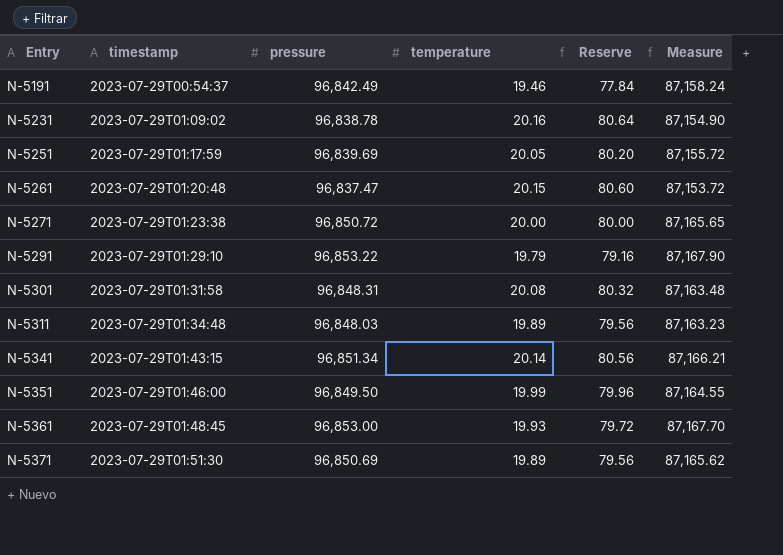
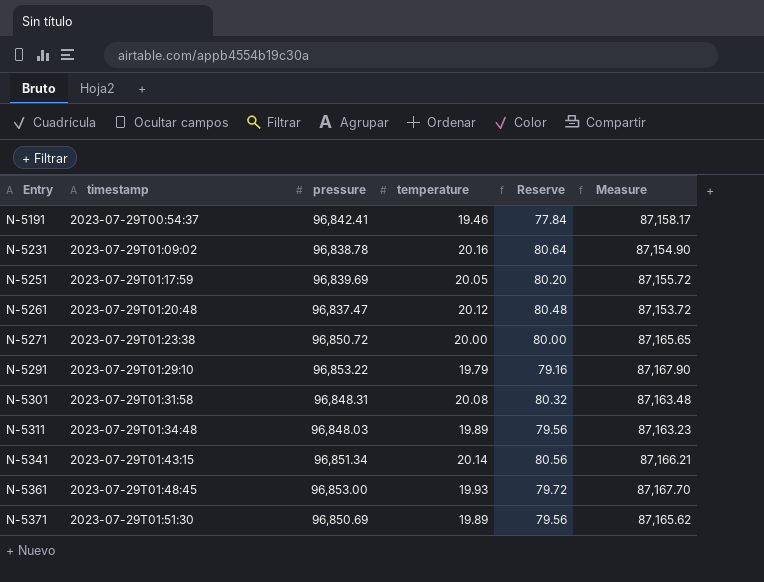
row N-5351: 2023-07-29T01:46:00 | 96,849.50 | 19.99 | 79.96 | 87,164.55 -> none
N-5191 | pressure: 96,842.49 -> 96,842.41
N-5191 | Measure: 87,158.24 -> 87,158.17
N-5261 | temperature: 20.15 -> 20.12
N-5261 | Reserve: 80.60 -> 80.48

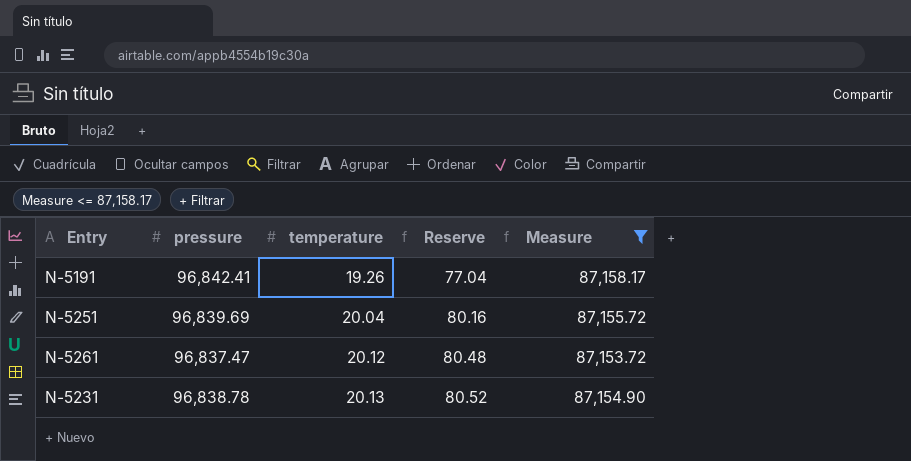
filter: none -> Measure <= 87,158.17
row order: Entry ascending -> temperature ascending
column timestamp | position: 2 -> none
N-5191 | temperature: 19.46 -> 19.26
N-5191 | Reserve: 77.84 -> 77.04
N-5251 | temperature: 20.05 -> 20.04
N-5251 | Reserve: 80.20 -> 80.16
N-5231 | temperature: 20.16 -> 20.13
N-5231 | Reserve: 80.64 -> 80.52

